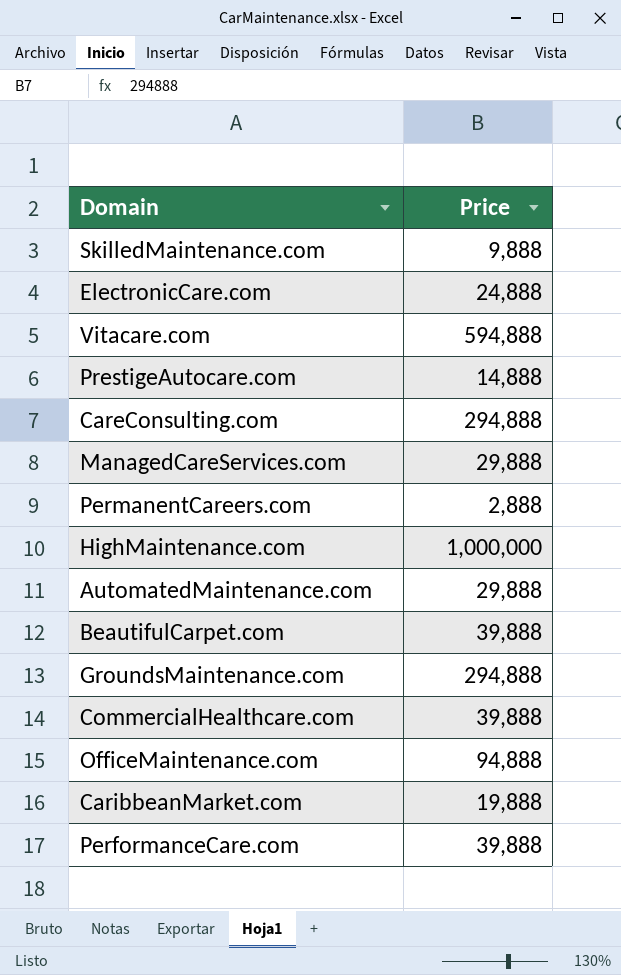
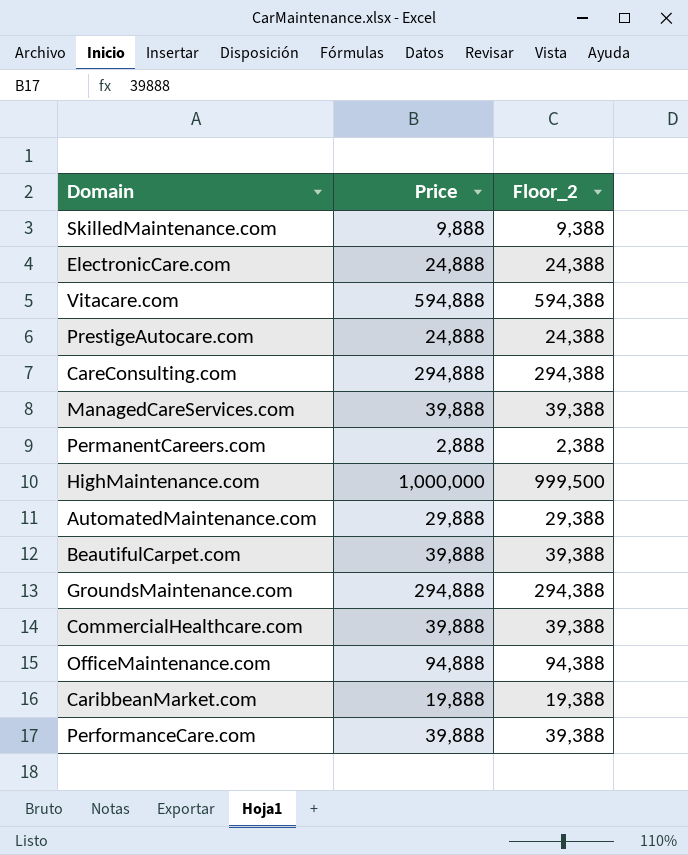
column Floor_2 | formula: none -> [Price] - 500
PrestigeAutocare.com | Price: 14,888 -> 24,888
ManagedCareServices.com | Price: 29,888 -> 39,888

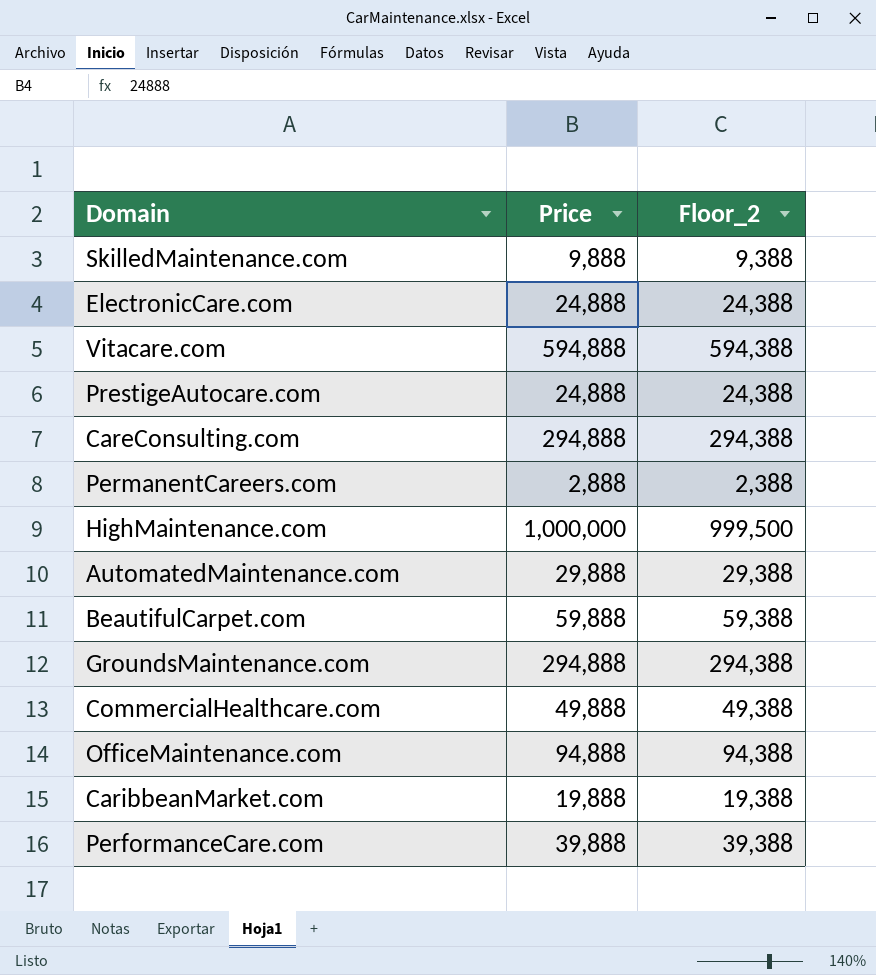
row ManagedCareServices.com: 39,888 | 39,388 -> none
BeautifulCarpet.com | Price: 39,888 -> 59,888
BeautifulCarpet.com | Floor_2: 39,388 -> 59,388
CommercialHealthcare.com | Price: 39,888 -> 49,888
CommercialHealthcare.com | Floor_2: 39,388 -> 49,388

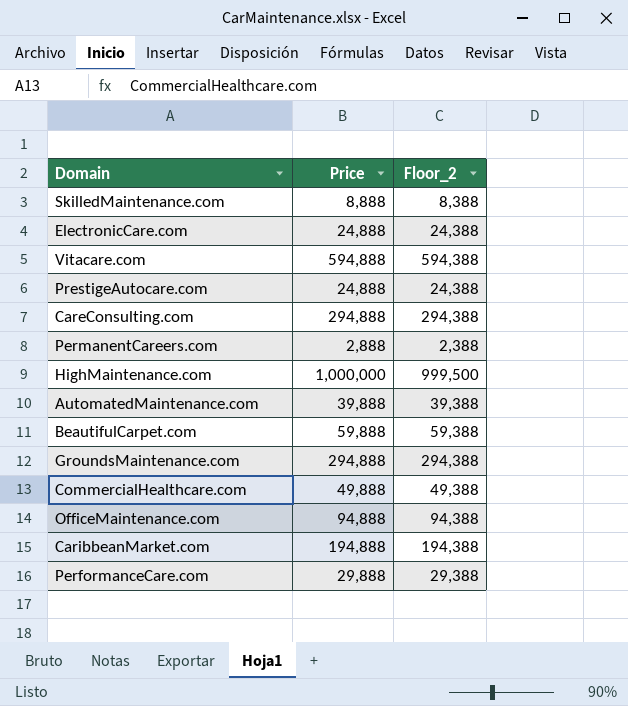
SkilledMaintenance.com | Price: 9,888 -> 8,888
SkilledMaintenance.com | Floor_2: 9,388 -> 8,388
AutomatedMaintenance.com | Price: 29,888 -> 39,888
AutomatedMaintenance.com | Floor_2: 29,388 -> 39,388
CaribbeanMarket.com | Price: 19,888 -> 194,888
CaribbeanMarket.com | Floor_2: 19,388 -> 194,388
PerformanceCare.com | Price: 39,888 -> 29,888
PerformanceCare.com | Floor_2: 39,388 -> 29,388

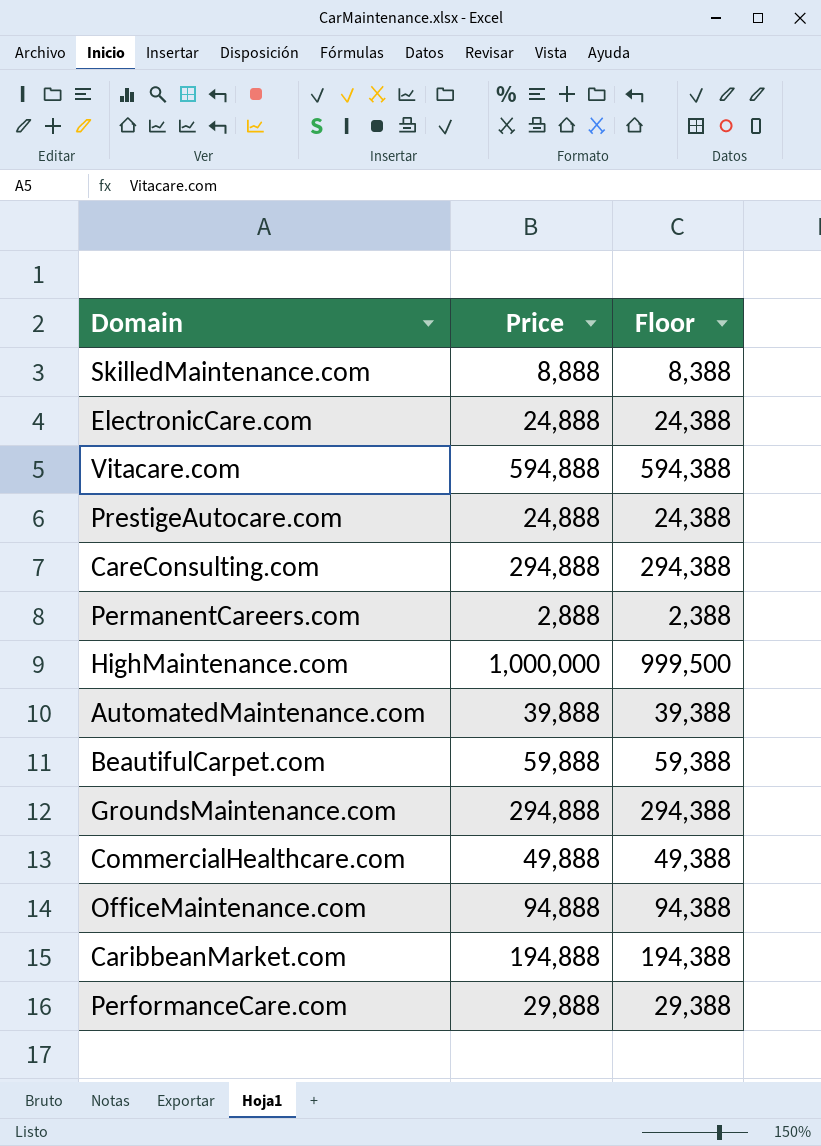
column name: Floor_2 -> Floor

